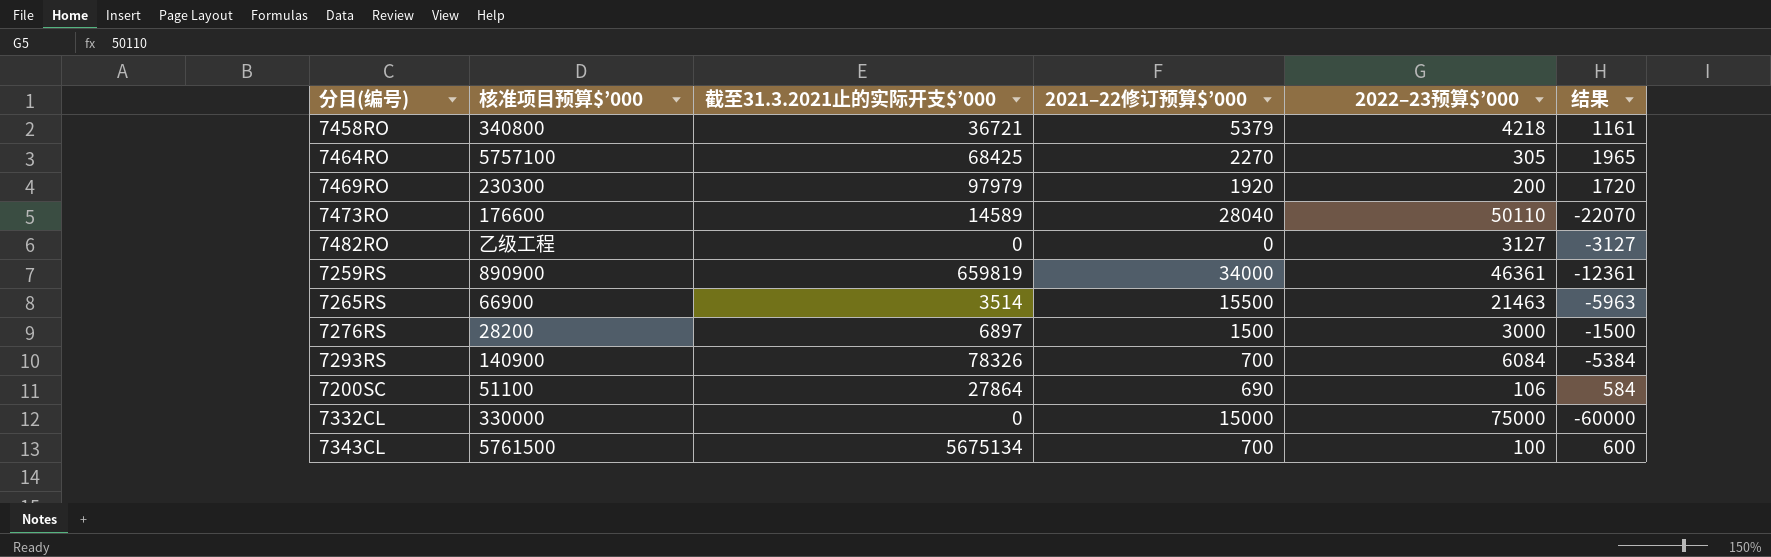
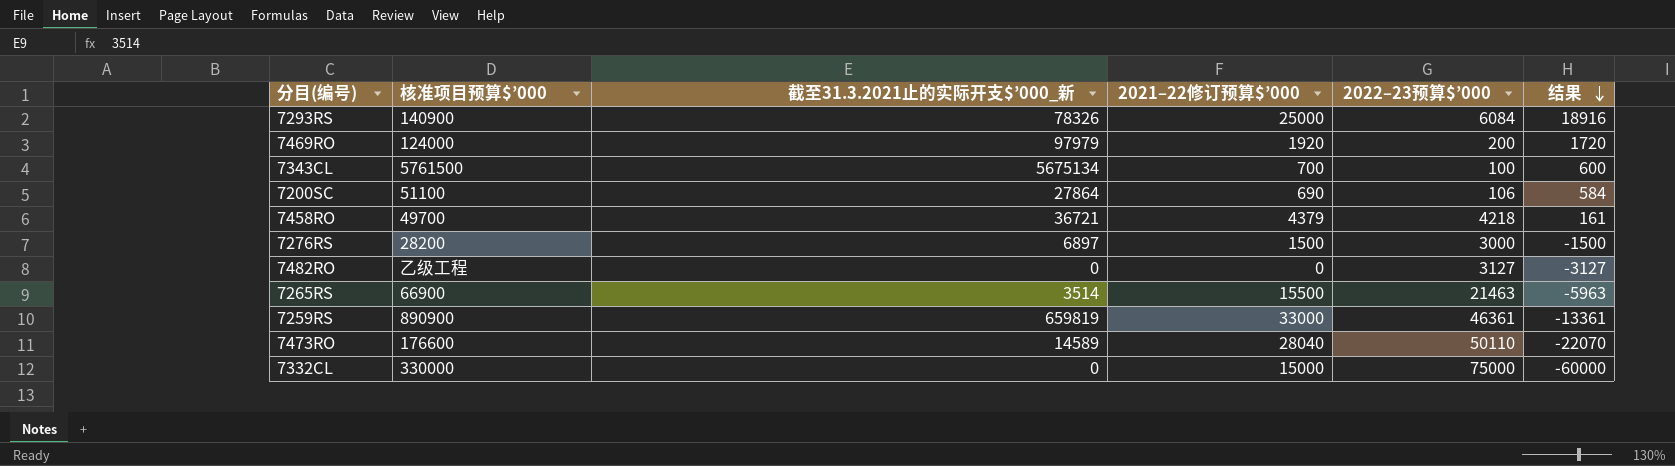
row order: none -> 结果 descending
column name: 截至31.3.2021止的实际开支$’000 -> 截至31.3.2021止的实际开支$’000_新
row 7464RO: 5757100 | 68425 | 2270 | 305 | 1965 -> none
7293RS | 2021–22修订预算$’000: 700 -> 25000
7293RS | 结果: -5384 -> 18916
7469RO | 核准项目预算$’000: 230300 -> 124000
7458RO | 核准项目预算$’000: 340800 -> 49700
7458RO | 2021–22修订预算$’000: 5379 -> 4379
7458RO | 结果: 1161 -> 161
7259RS | 2021–22修订预算$’000: 34000 -> 33000
7259RS | 结果: -12361 -> -13361

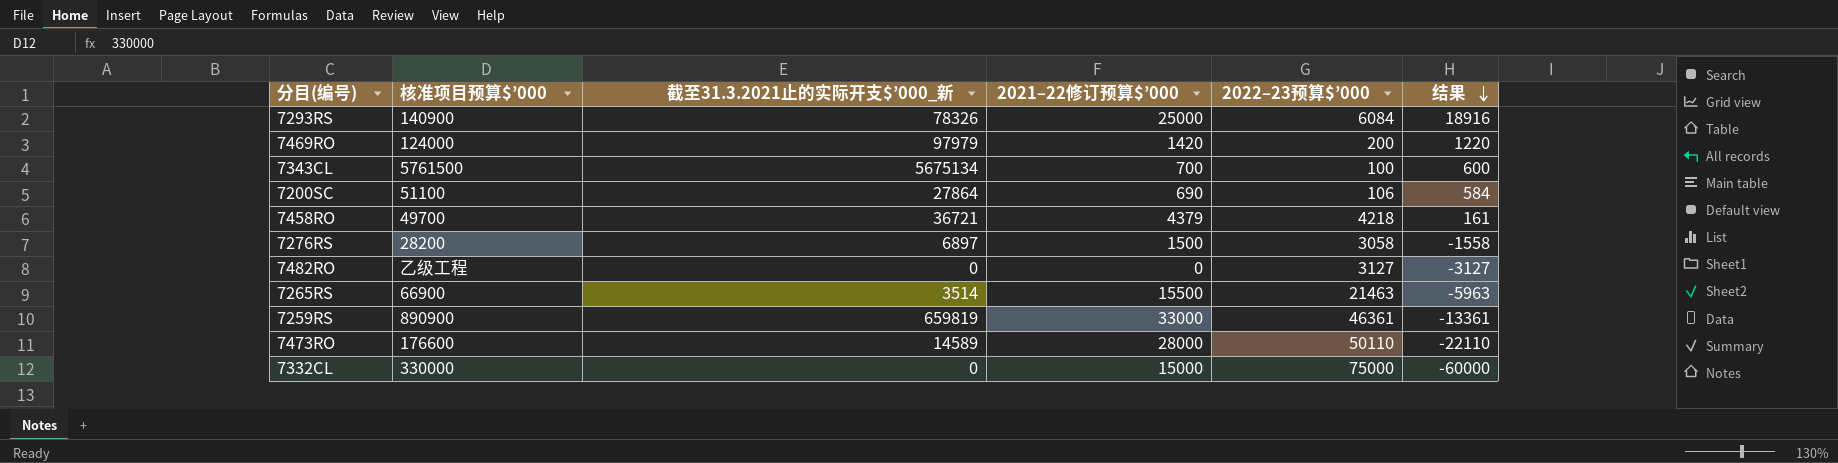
7469RO | 2021–22修订预算$’000: 1920 -> 1420
7469RO | 结果: 1720 -> 1220
7276RS | 2022–23预算$’000: 3000 -> 3058
7276RS | 结果: -1500 -> -1558
7473RO | 2021–22修订预算$’000: 28040 -> 28000
7473RO | 结果: -22070 -> -22110

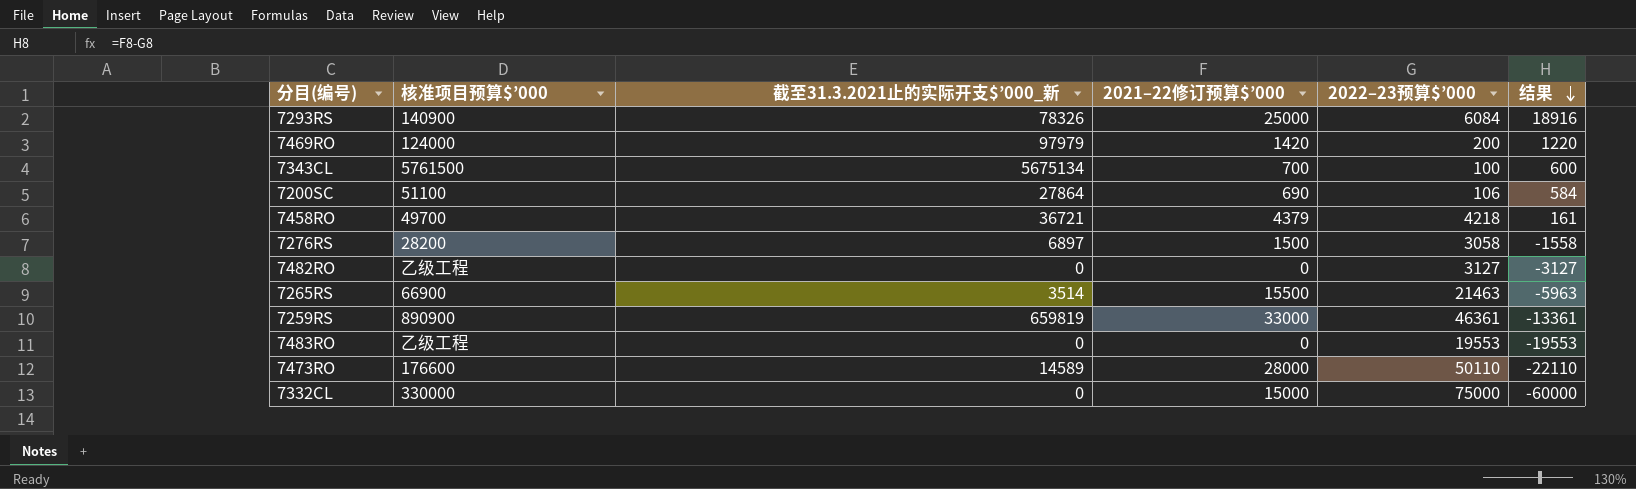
row 7483RO: none -> 乙级工程 | 0 | 0 | 19553 | -19553

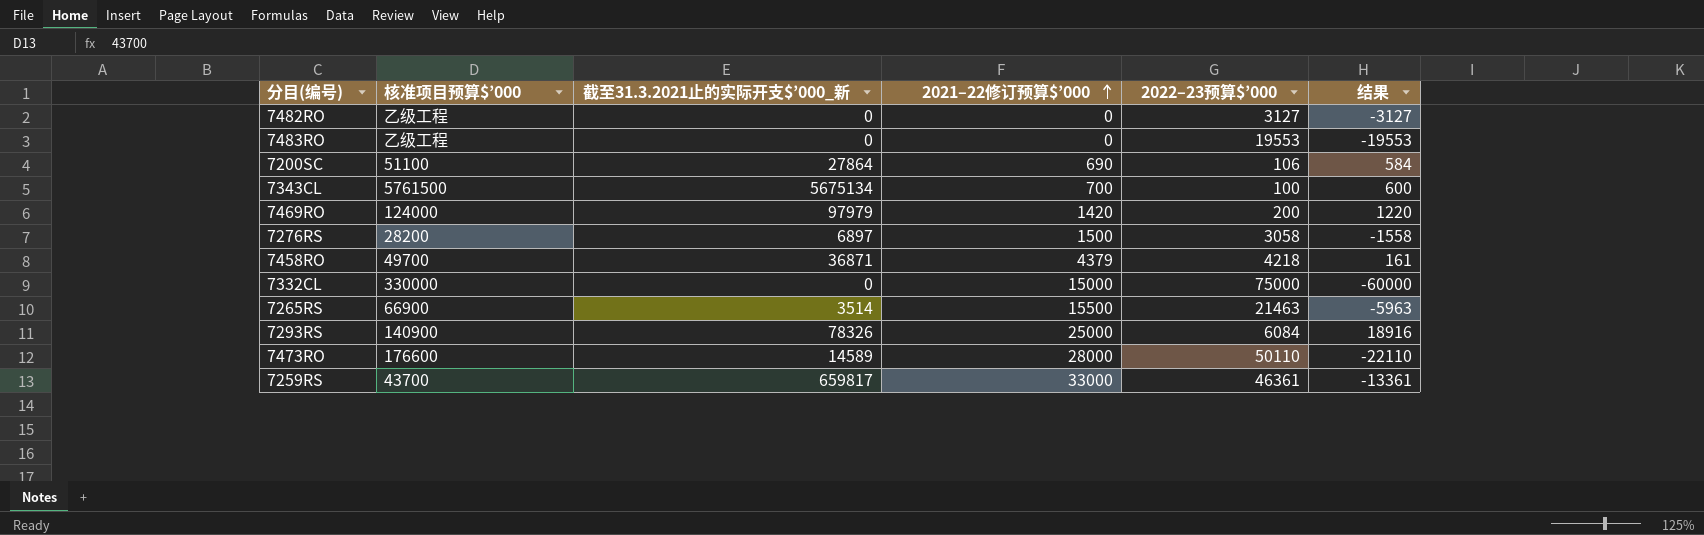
row order: 结果 descending -> 2021–22修订预算$’000 ascending
7458RO | 截至31.3.2021止的实际开支$’000_新: 36721 -> 36871
7259RS | 核准项目预算$’000: 890900 -> 43700
7259RS | 截至31.3.2021止的实际开支$’000_新: 659819 -> 659817

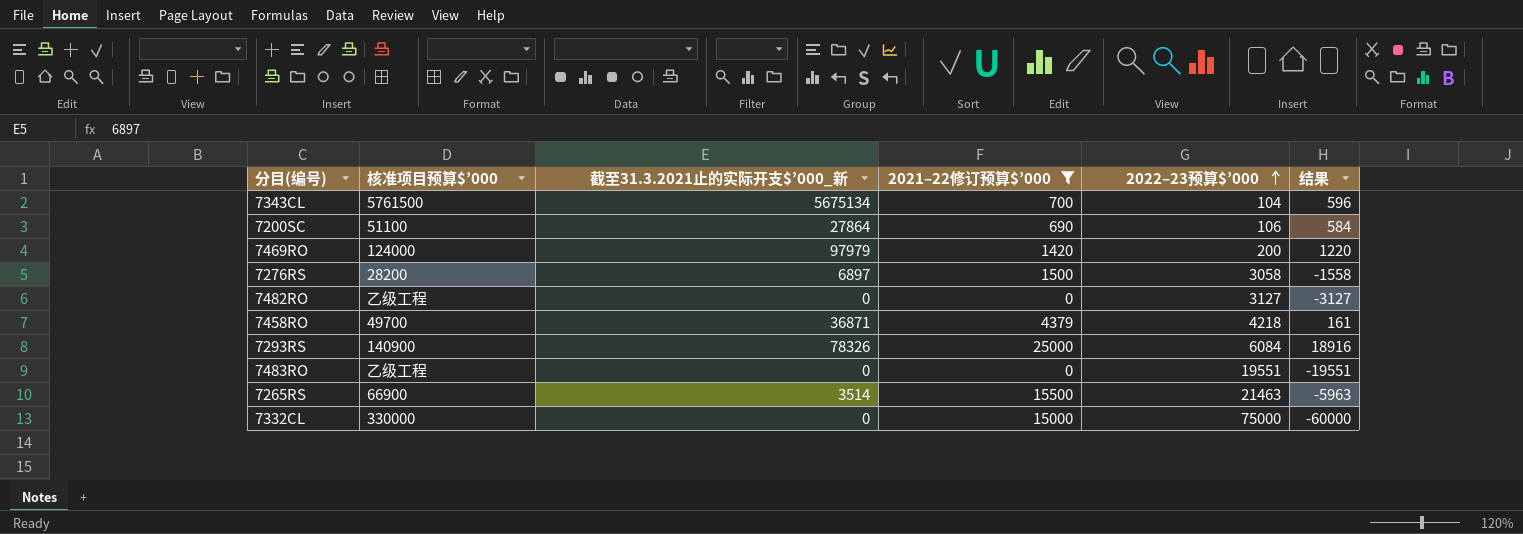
filter: none -> 2021–22修订预算$’000 <= 25000
row order: 2021–22修订预算$’000 ascending -> 2022–23预算$’000 ascending
7343CL | 2022–23预算$’000: 100 -> 104
7343CL | 结果: 600 -> 596
7483RO | 2022–23预算$’000: 19553 -> 19551
7483RO | 结果: -19553 -> -19551

